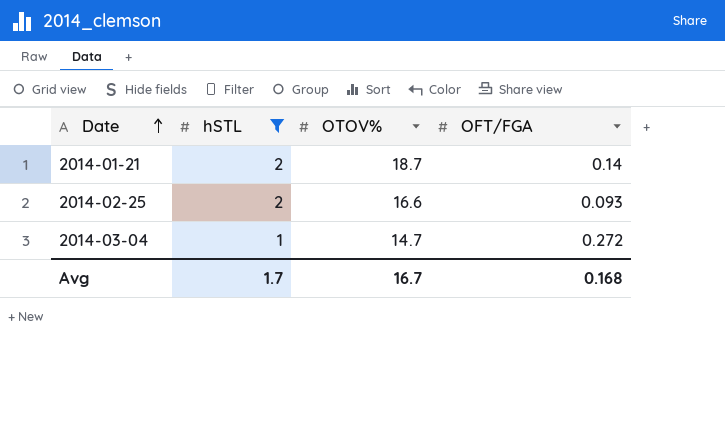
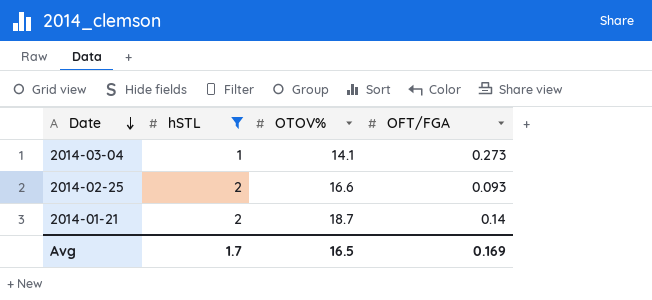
row order: Date ascending -> Date descending
2014-03-04 | OTOV%: 14.7 -> 14.1
2014-03-04 | OFT/FGA: 0.272 -> 0.273
Avg | OTOV%: 16.7 -> 16.5
Avg | OFT/FGA: 0.168 -> 0.169

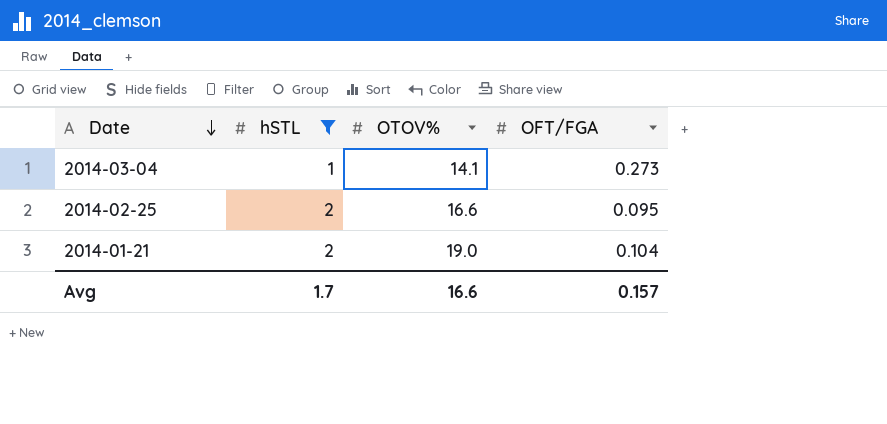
2014-02-25 | OFT/FGA: 0.093 -> 0.095
2014-01-21 | OTOV%: 18.7 -> 19.0
2014-01-21 | OFT/FGA: 0.14 -> 0.104
Avg | OTOV%: 16.5 -> 16.6
Avg | OFT/FGA: 0.169 -> 0.157

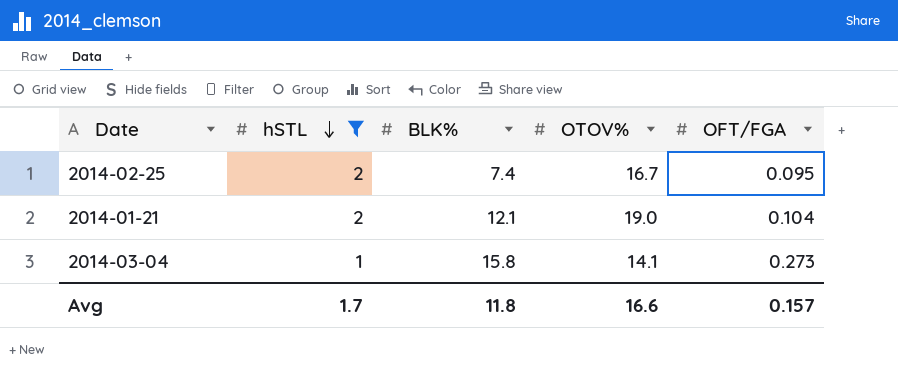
row order: Date descending -> hSTL descending
column BLK% | position: none -> 3
2014-02-25 | OTOV%: 16.6 -> 16.7

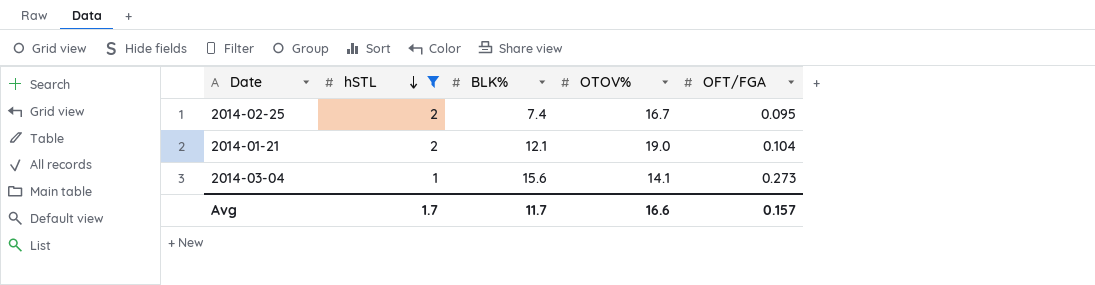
2014-03-04 | BLK%: 15.8 -> 15.6
Avg | BLK%: 11.8 -> 11.7

